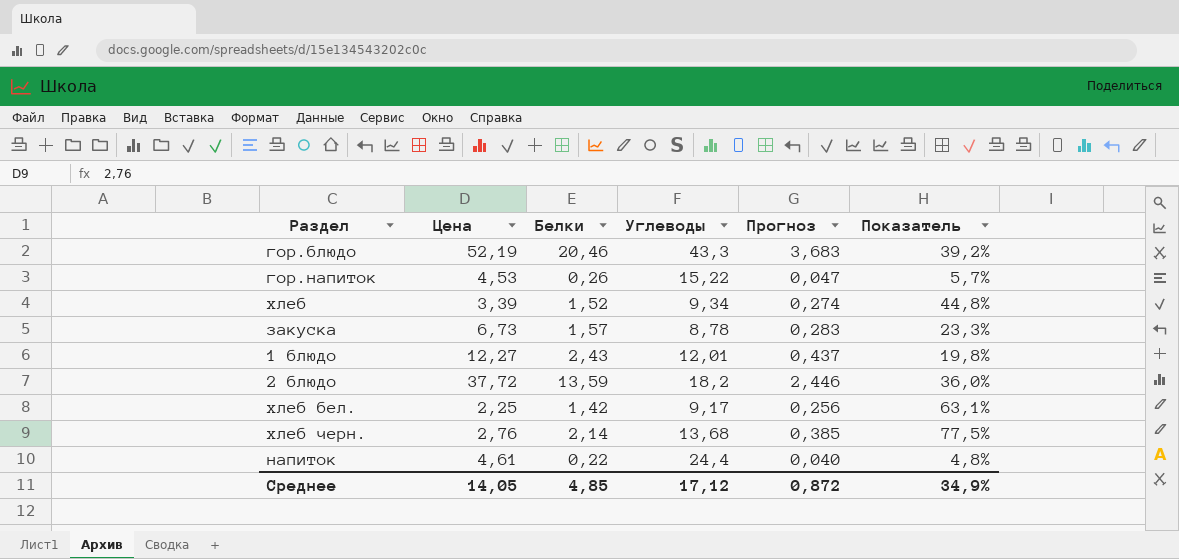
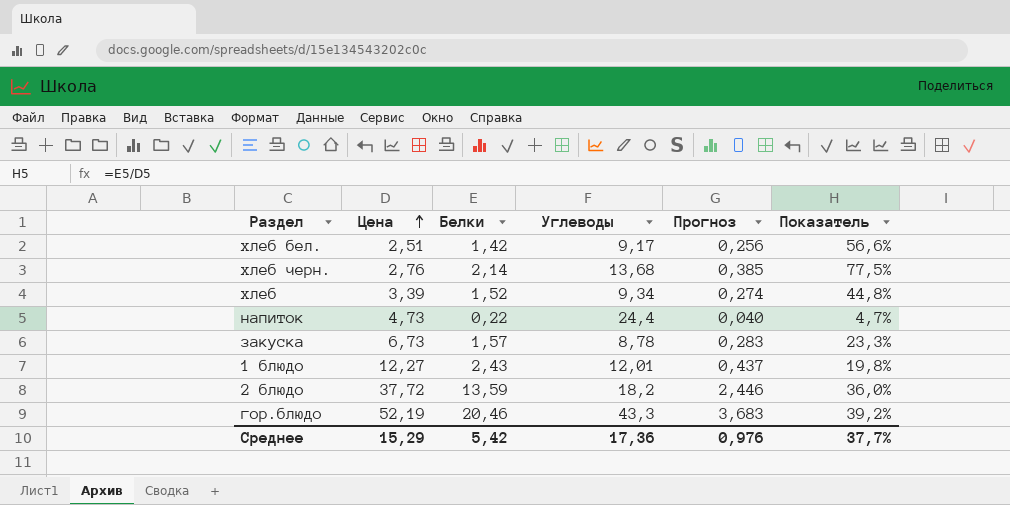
row order: none -> Цена ascending
row гор.напиток: 4,53 | 0,26 | 15,22 | 0,047 | 5,7% -> none
хлеб бел. | Цена: 2,25 -> 2,51
хлеб бел. | Показатель: 63,1% -> 56,6%
напиток | Цена: 4,61 -> 4,73
напиток | Показатель: 4,8% -> 4,7%
Среднее | Цена: 14,05 -> 15,29
Среднее | Белки: 4,85 -> 5,42
Среднее | Углеводы: 17,12 -> 17,36
Среднее | Прогноз: 0,872 -> 0,976
Среднее | Показатель: 34,9% -> 37,7%

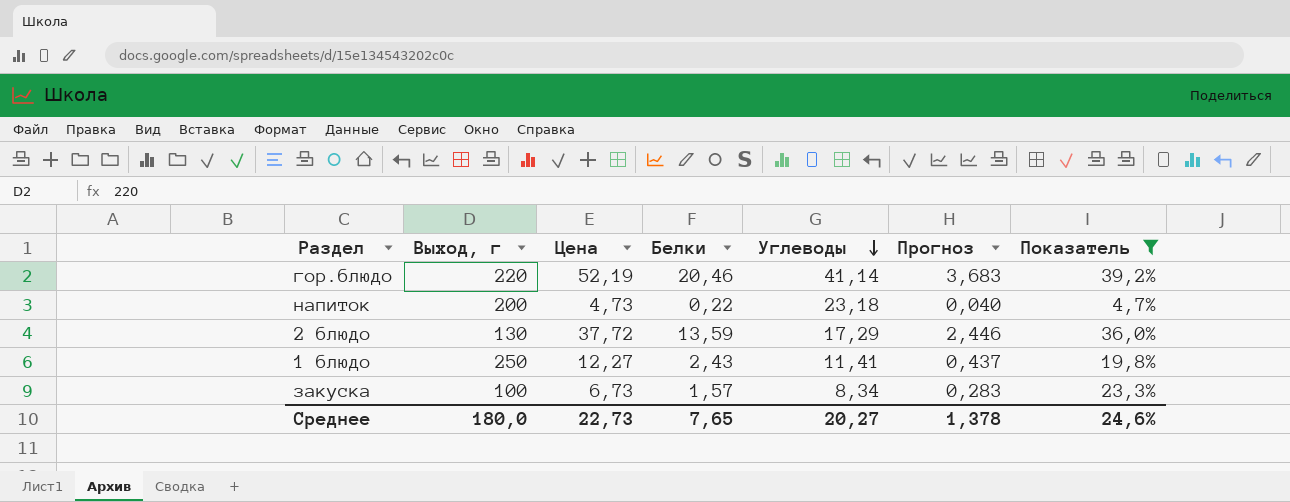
filter: none -> Показатель <= 39,2%
row order: Цена ascending -> Углеводы descending
column Выход, г | position: none -> 2
гор.блюдо | Углеводы: 43,3 -> 41,14
напиток | Углеводы: 24,4 -> 23,18
2 блюдо | Углеводы: 18,2 -> 17,29
1 блюдо | Углеводы: 12,01 -> 11,41
закуска | Углеводы: 8,78 -> 8,34
Среднее | Цена: 15,29 -> 22,73
Среднее | Белки: 5,42 -> 7,65
Среднее | Углеводы: 17,36 -> 20,27
Среднее | Прогноз: 0,976 -> 1,378
Среднее | Показатель: 37,7% -> 24,6%

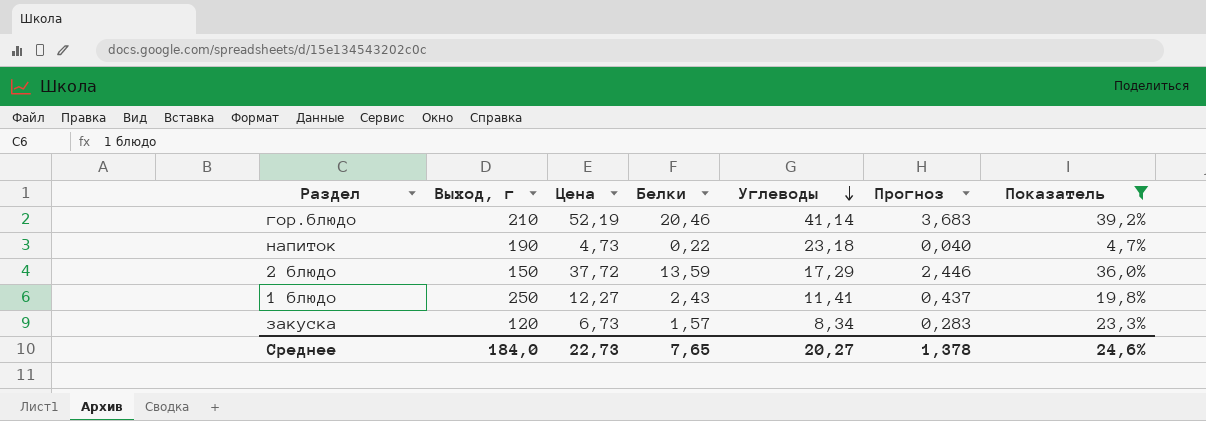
гор.блюдо | Выход, г: 220 -> 210
напиток | Выход, г: 200 -> 190
2 блюдо | Выход, г: 130 -> 150
закуска | Выход, г: 100 -> 120
Среднее | Выход, г: 180,0 -> 184,0

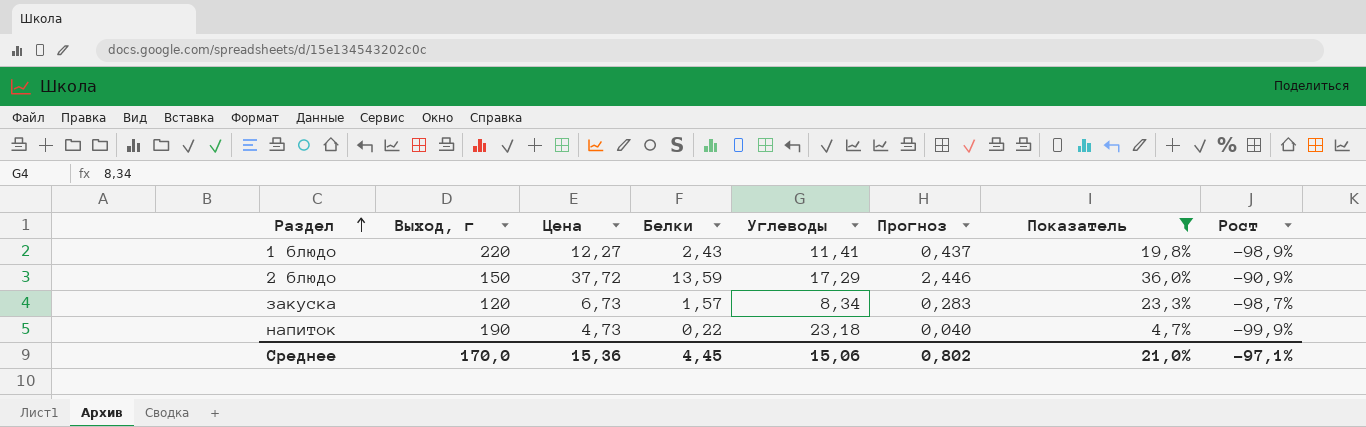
row order: Углеводы descending -> Раздел ascending
column Рост | formula: none -> ([Белки] - [Выход, г]) / [Выход, г]
row гор.блюдо: 210 | 52,19 | 20,46 | 41,14 | 3,683 | 39,2% -> none
1 блюдо | Выход, г: 250 -> 220
Среднее | Выход, г: 184,0 -> 170,0
Среднее | Цена: 22,73 -> 15,36
Среднее | Белки: 7,65 -> 4,45
Среднее | Углеводы: 20,27 -> 15,06
Среднее | Прогноз: 1,378 -> 0,802
Среднее | Показатель: 24,6% -> 21,0%

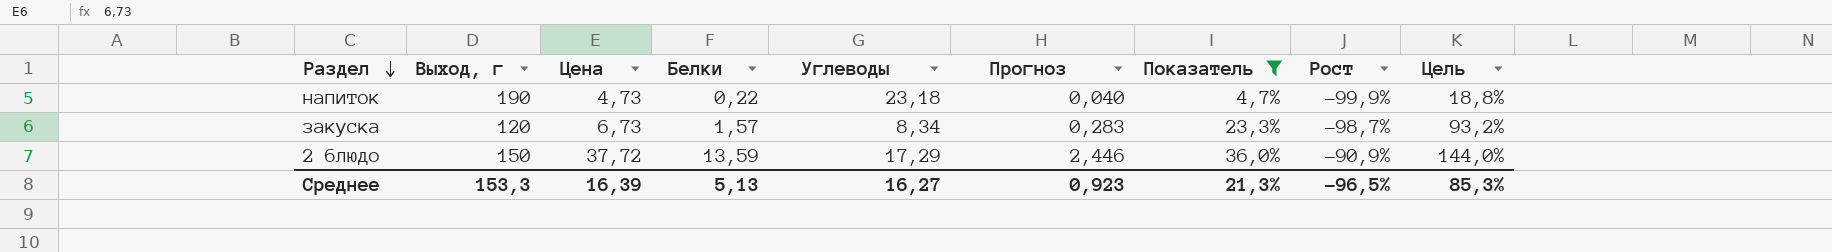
row order: Раздел ascending -> Раздел descending
column Цель | formula: none -> [Показатель] * 4
row 1 блюдо: 220 | 12,27 | 2,43 | 11,41 | 0,437 | 19,8% | -98,9% -> none
Среднее | Выход, г: 170,0 -> 153,3
Среднее | Цена: 15,36 -> 16,39
Среднее | Белки: 4,45 -> 5,13
Среднее | Углеводы: 15,06 -> 16,27
Среднее | Прогноз: 0,802 -> 0,923
Среднее | Показатель: 21,0% -> 21,3%
Среднее | Рост: -97,1% -> -96,5%

